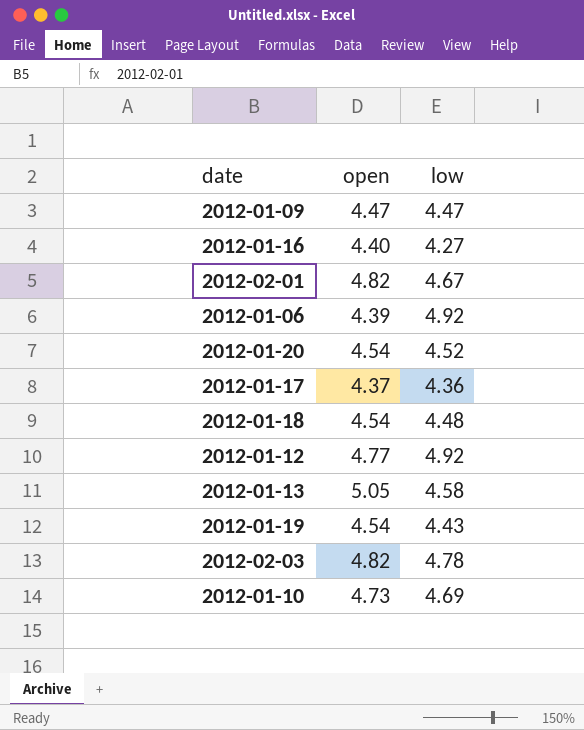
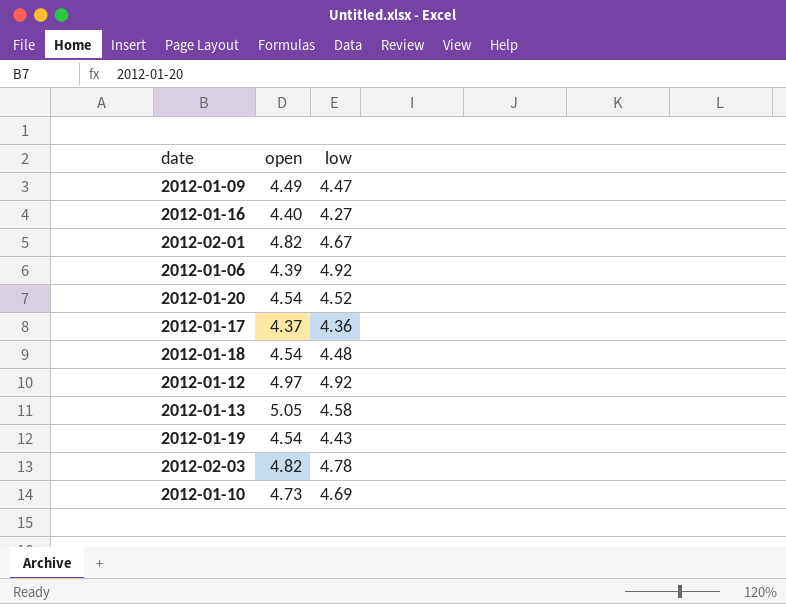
2012-01-09 | open: 4.47 -> 4.49
2012-01-12 | open: 4.77 -> 4.97

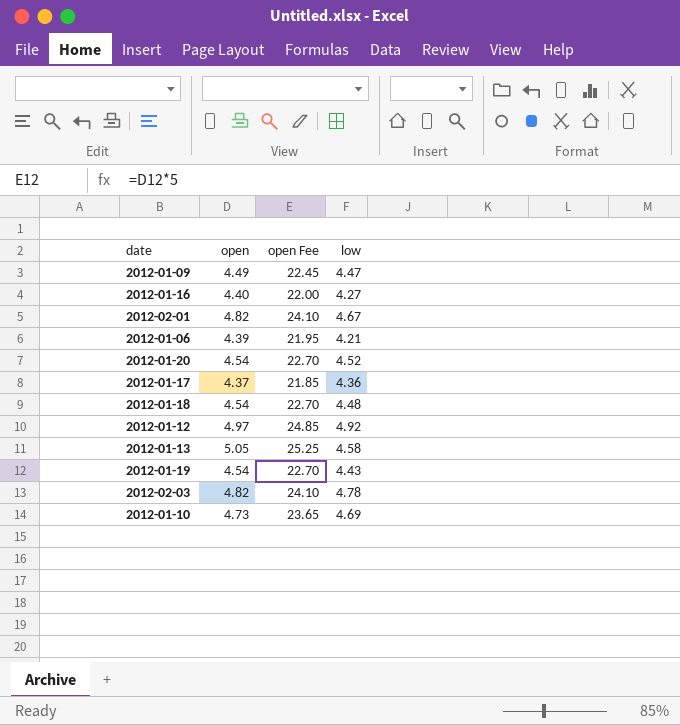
column open Fee | formula: none -> [open] * 5
2012-01-06 | low: 4.92 -> 4.21

